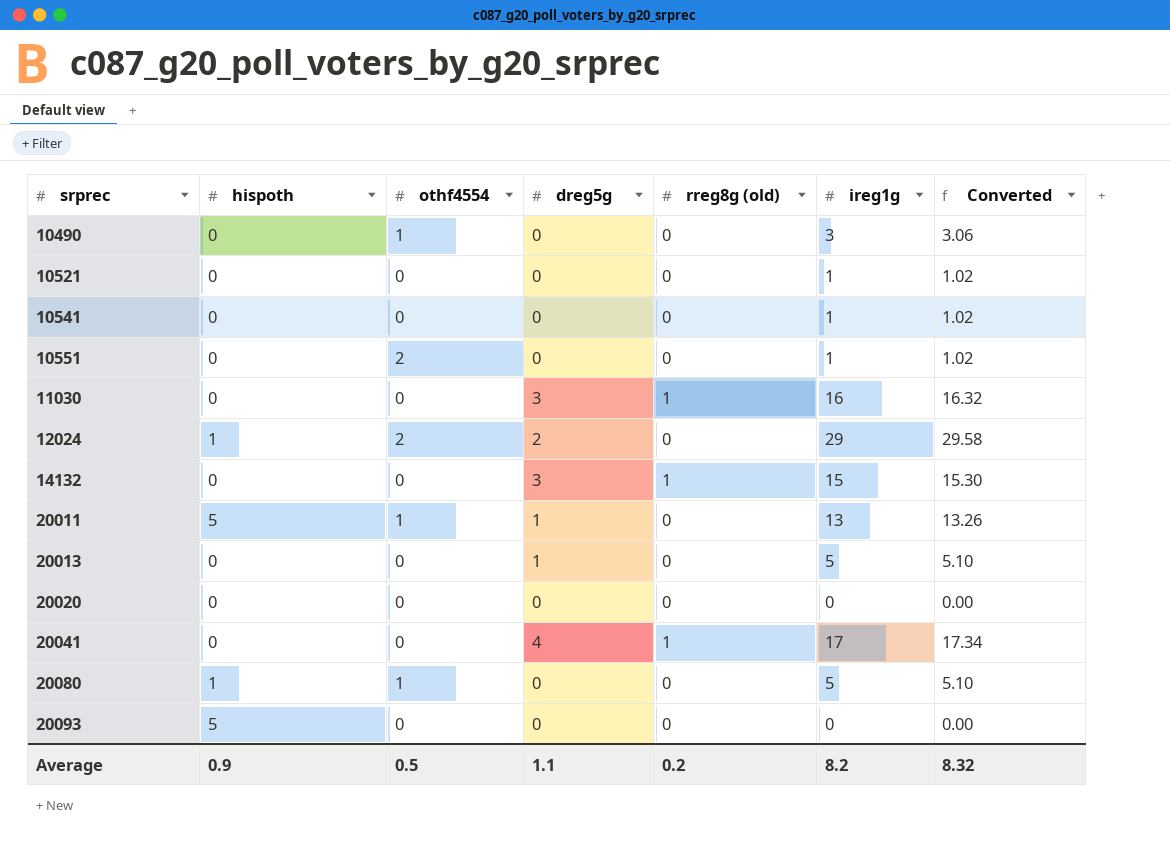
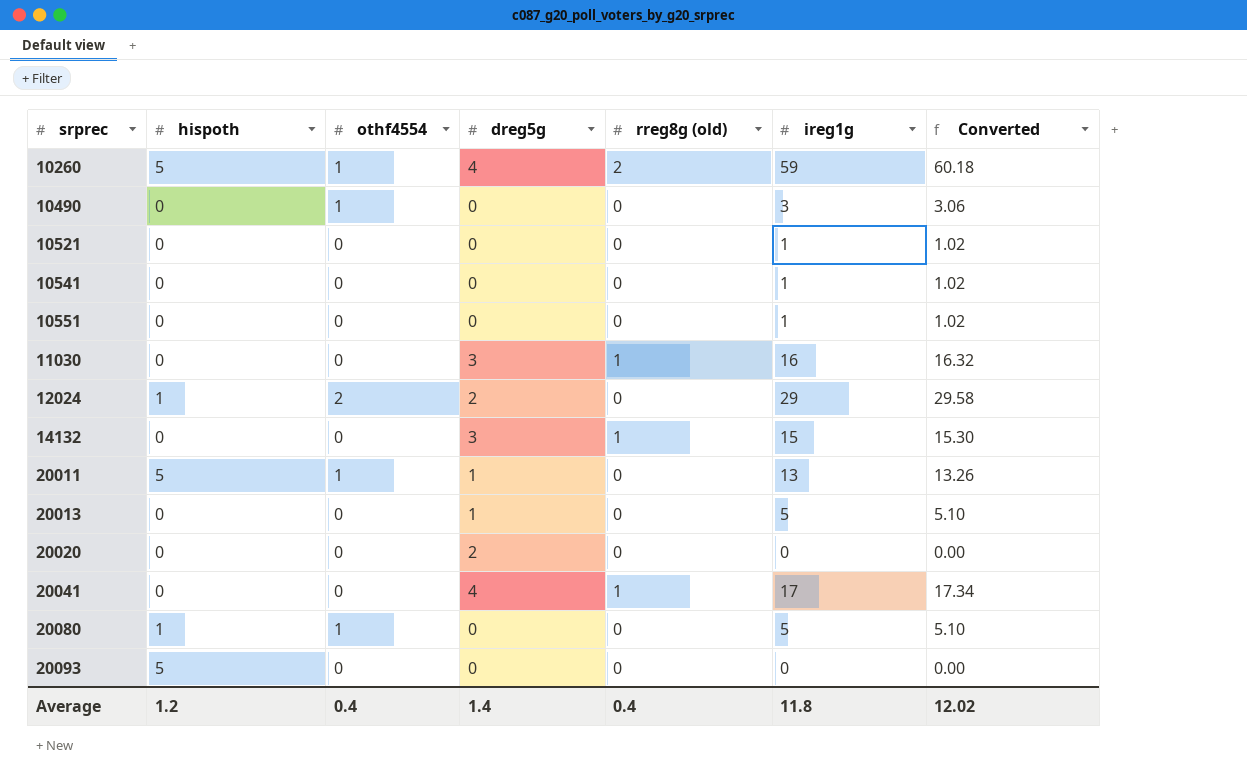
row 10260: none -> 5 | 1 | 4 | 2 | 59 | 60.18
10551 | othf4554: 2 -> 0
20020 | dreg5g: 0 -> 2
Average | hispoth: 0.9 -> 1.2
Average | othf4554: 0.5 -> 0.4
Average | dreg5g: 1.1 -> 1.4
Average | rreg8g (old): 0.2 -> 0.4
Average | ireg1g: 8.2 -> 11.8
Average | Converted: 8.32 -> 12.02

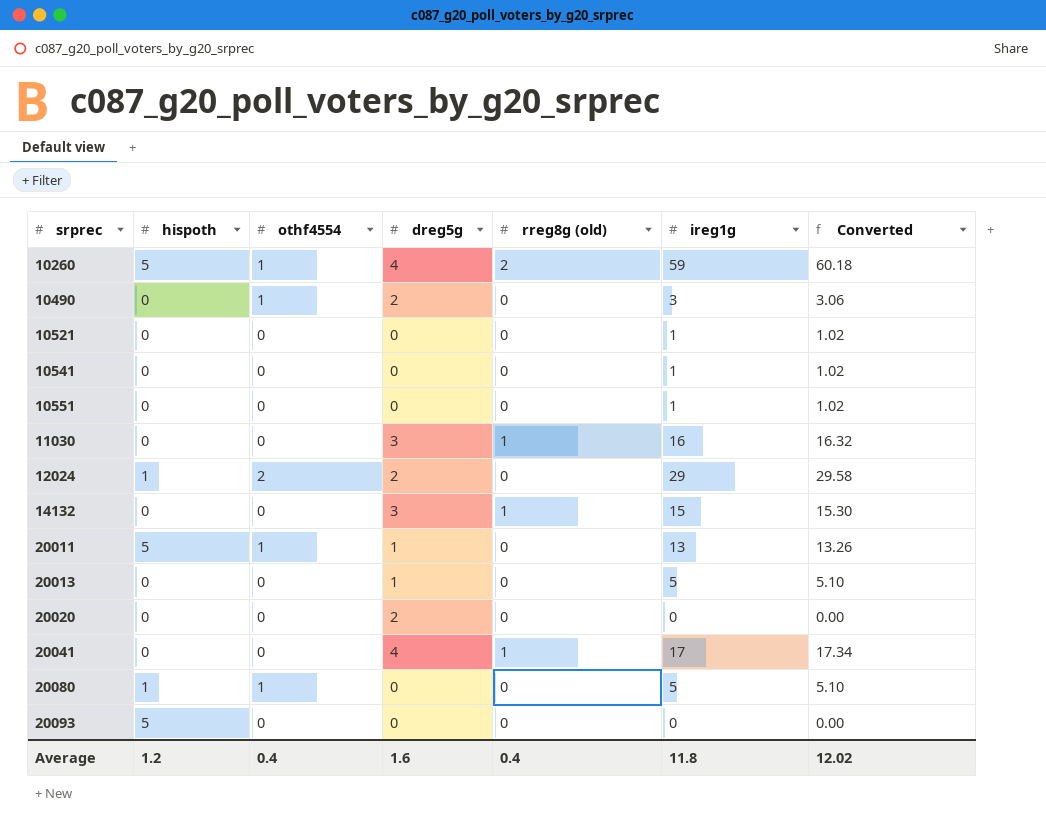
10490 | dreg5g: 0 -> 2
Average | dreg5g: 1.4 -> 1.6

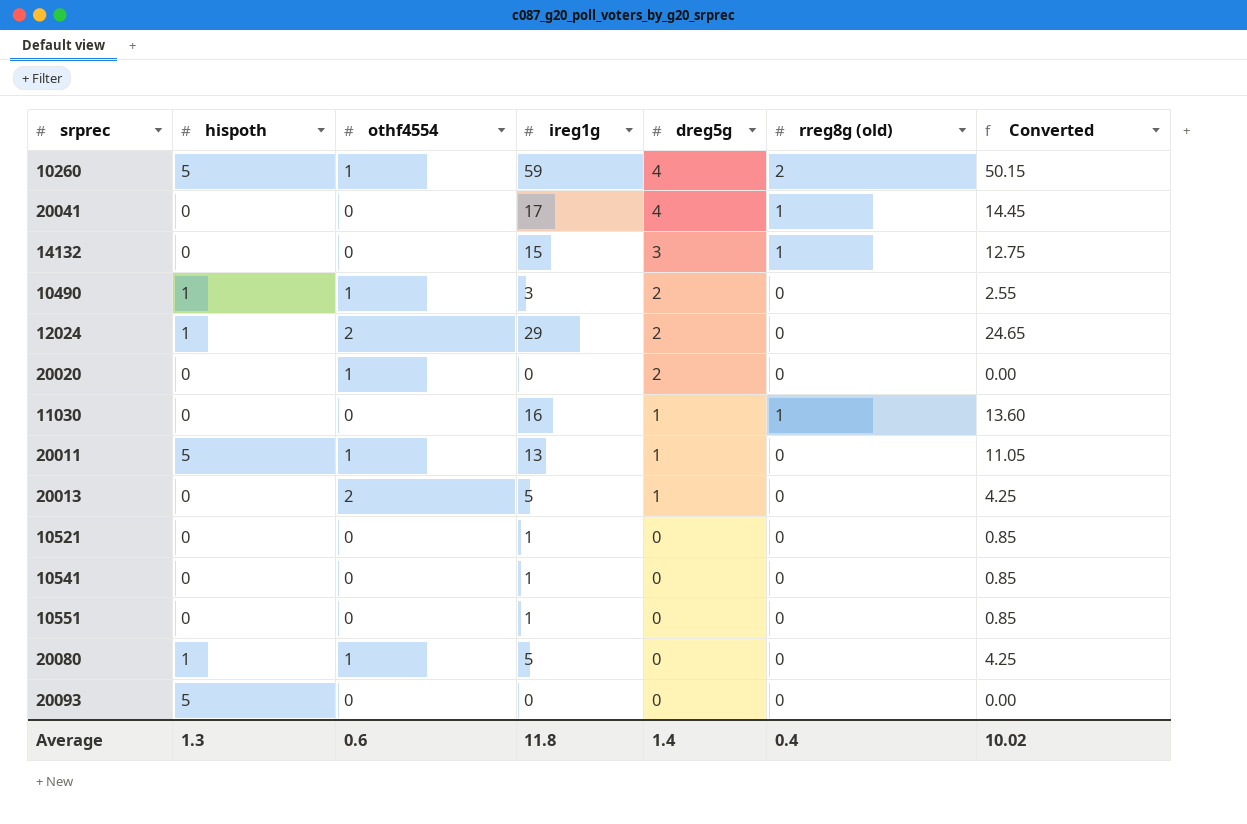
row order: srprec ascending -> dreg5g descending
column ireg1g | position: 6 -> 4
column Converted | formula: [ireg1g] * 1.02 -> [ireg1g] * 0.85
10490 | hispoth: 0 -> 1
20020 | othf4554: 0 -> 1
11030 | dreg5g: 3 -> 1
20013 | othf4554: 0 -> 2
Average | hispoth: 1.2 -> 1.3
Average | othf4554: 0.4 -> 0.6
Average | dreg5g: 1.6 -> 1.4
Average | Converted: 12.02 -> 10.02

